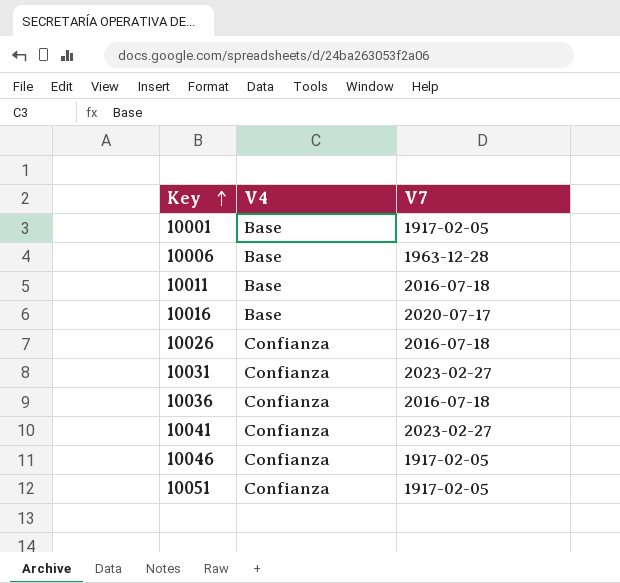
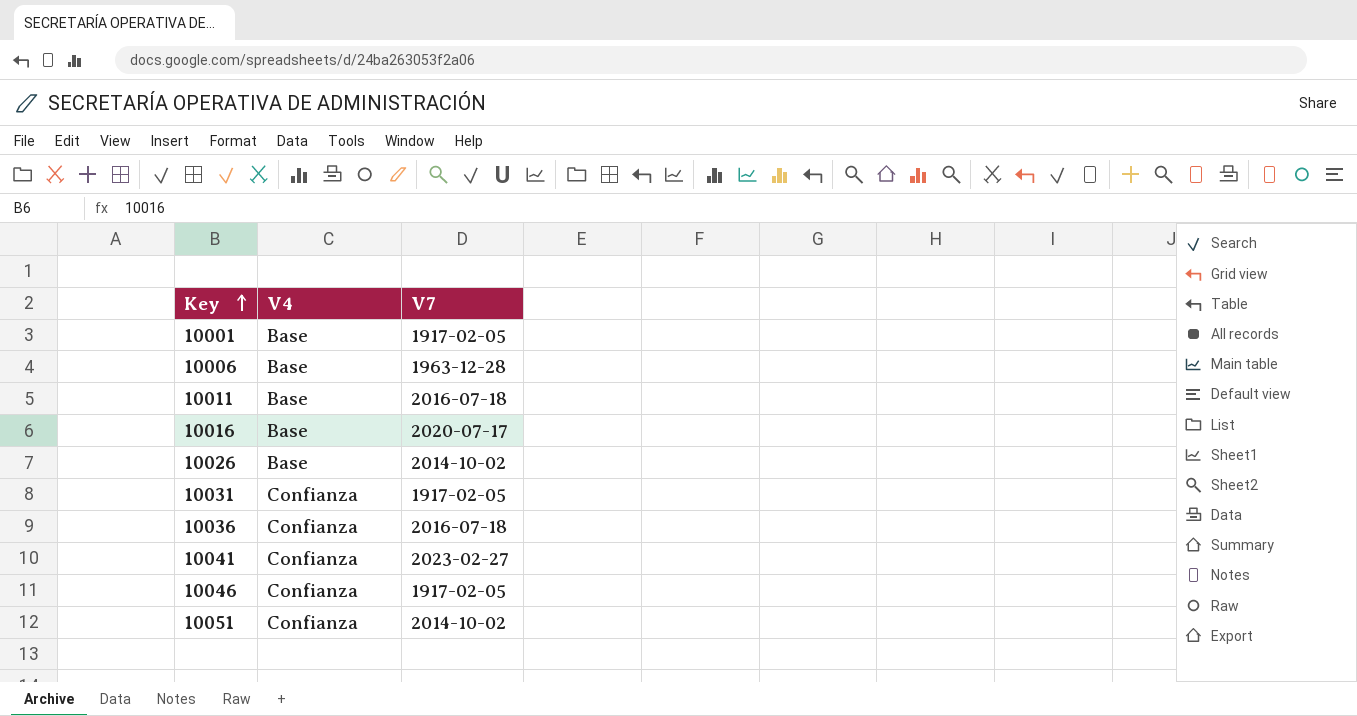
10026 | V4: Confianza -> Base
10026 | V7: 2016-07-18 -> 2014-10-02
10031 | V7: 2023-02-27 -> 1917-02-05
10051 | V7: 1917-02-05 -> 2014-10-02

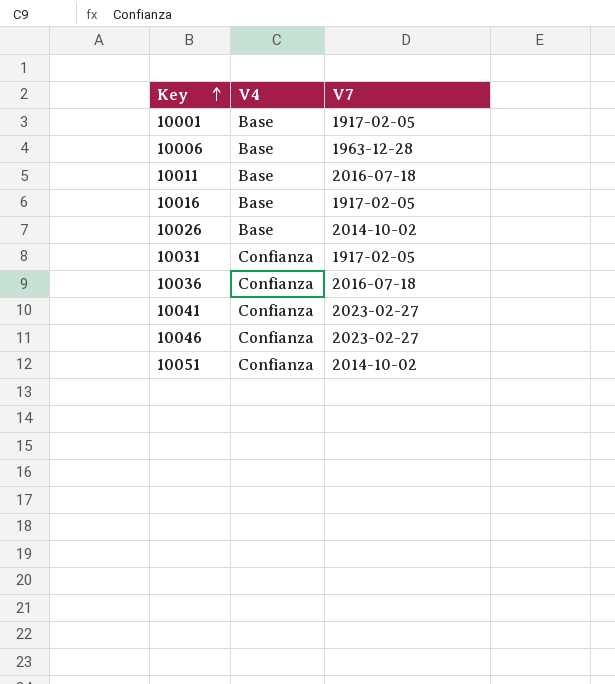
10016 | V7: 2020-07-17 -> 1917-02-05
10046 | V7: 1917-02-05 -> 2023-02-27

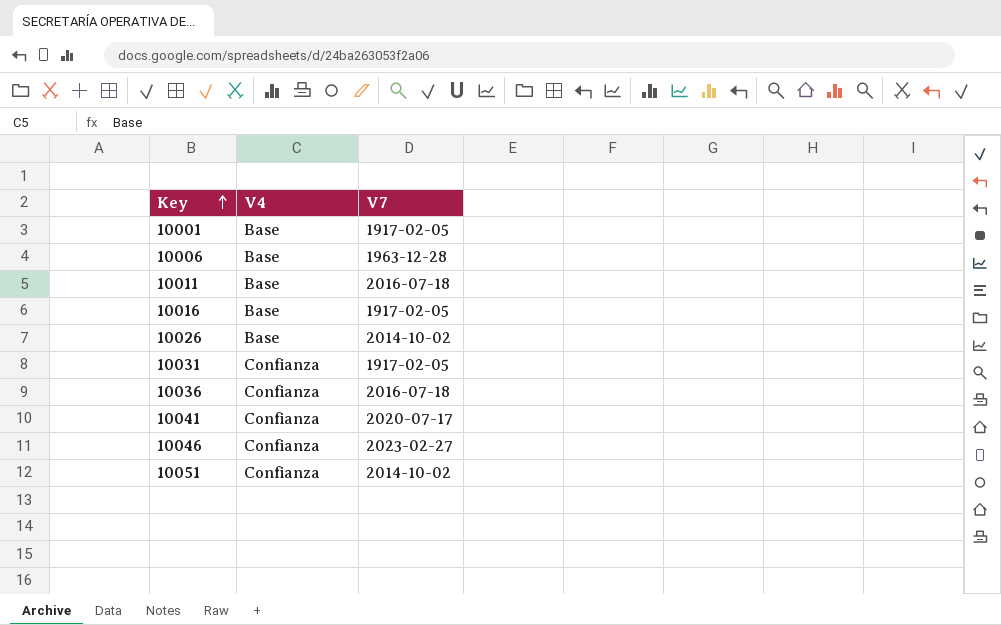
10041 | V7: 2023-02-27 -> 2020-07-17

